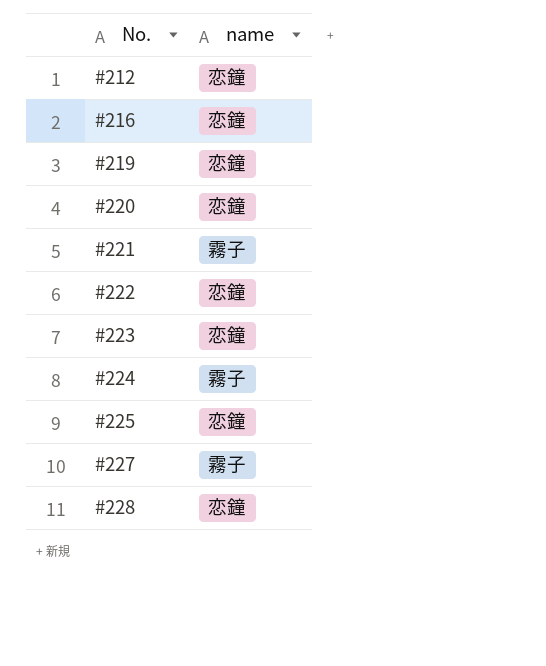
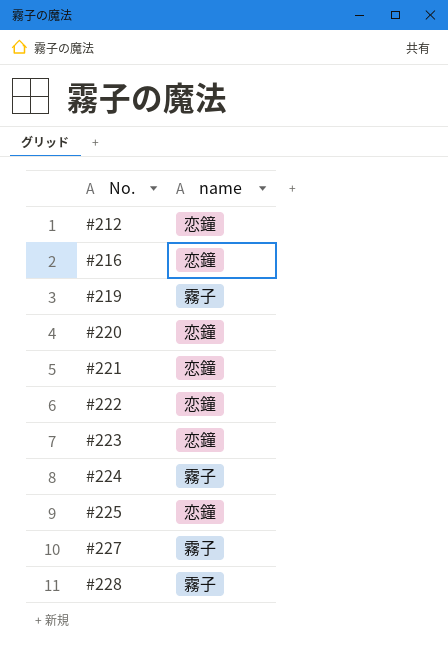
#219 | name: 恋鐘 -> 霧子
#221 | name: 霧子 -> 恋鐘
#228 | name: 恋鐘 -> 霧子

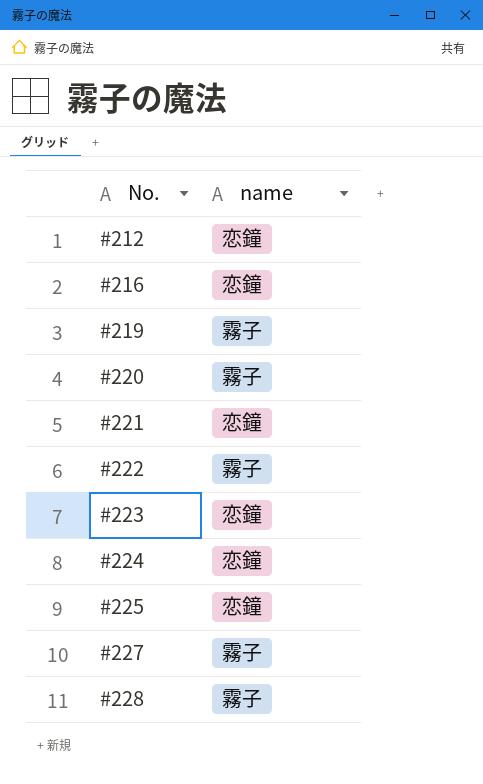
#220 | name: 恋鐘 -> 霧子
#222 | name: 恋鐘 -> 霧子
#224 | name: 霧子 -> 恋鐘

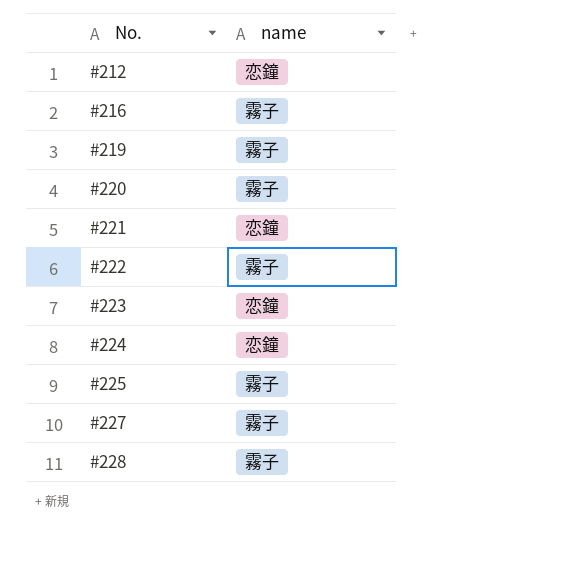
#216 | name: 恋鐘 -> 霧子
#225 | name: 恋鐘 -> 霧子

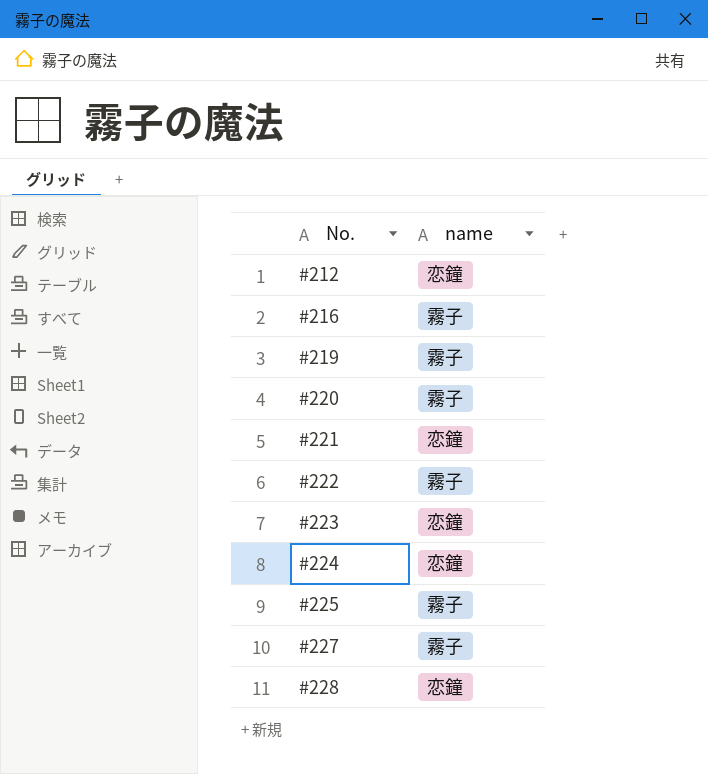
#228 | name: 霧子 -> 恋鐘

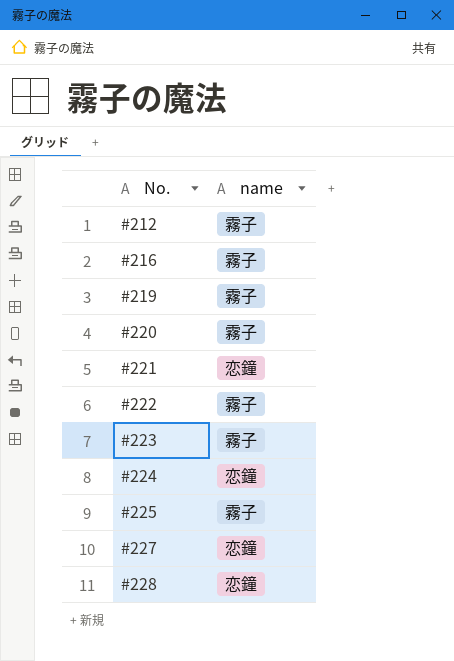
#212 | name: 恋鐘 -> 霧子
#223 | name: 恋鐘 -> 霧子
#227 | name: 霧子 -> 恋鐘

